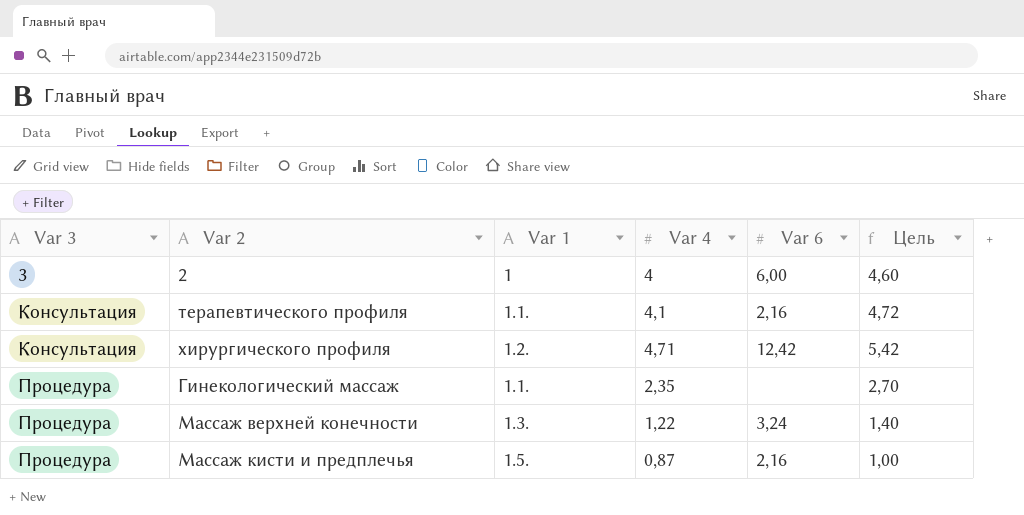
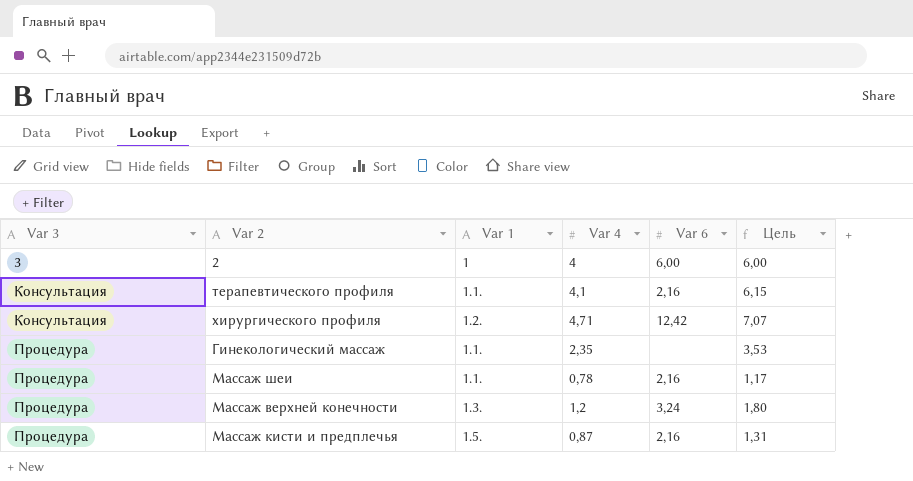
column Цель | formula: [Var 4] * 1,15 -> [Var 4] * 1,5
row Массаж шеи: none -> Процедура | 1.1. | 0,78 | 2,16 | 1,17
Массаж верхней конечности | Var 4: 1,22 -> 1,2

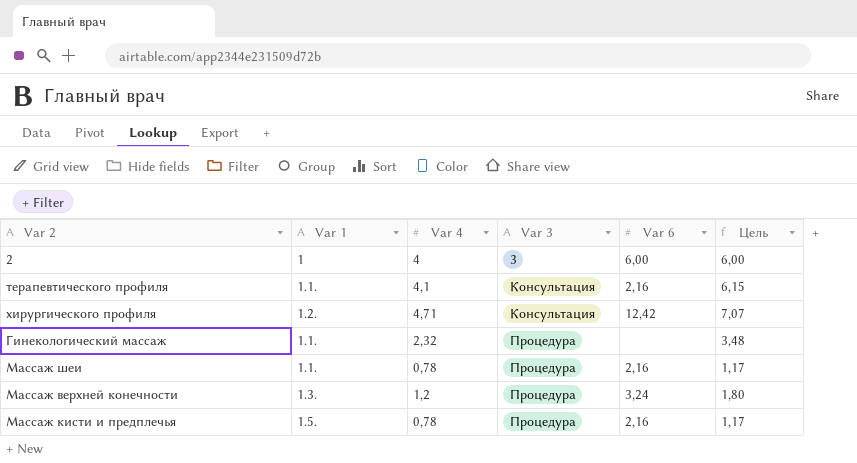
column Var 3 | position: 1 -> 4
Гинекологический массаж | Var 4: 2,35 -> 2,32
Гинекологический массаж | Цель: 3,53 -> 3,48
Массаж кисти и предплечья | Var 4: 0,87 -> 0,78
Массаж кисти и предплечья | Цель: 1,31 -> 1,17

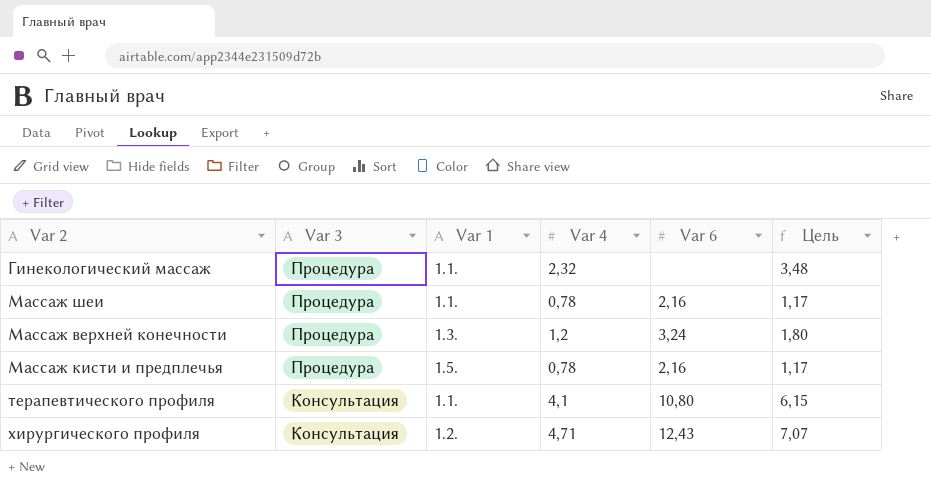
row order: Var 3 ascending -> Var 3 descending
column Var 3 | position: 4 -> 2
row 2: 1 | 4 | 3 | 6,00 | 6,00 -> none
терапевтического профиля | Var 6: 2,16 -> 10,80
хирургического профиля | Var 6: 12,42 -> 12,43

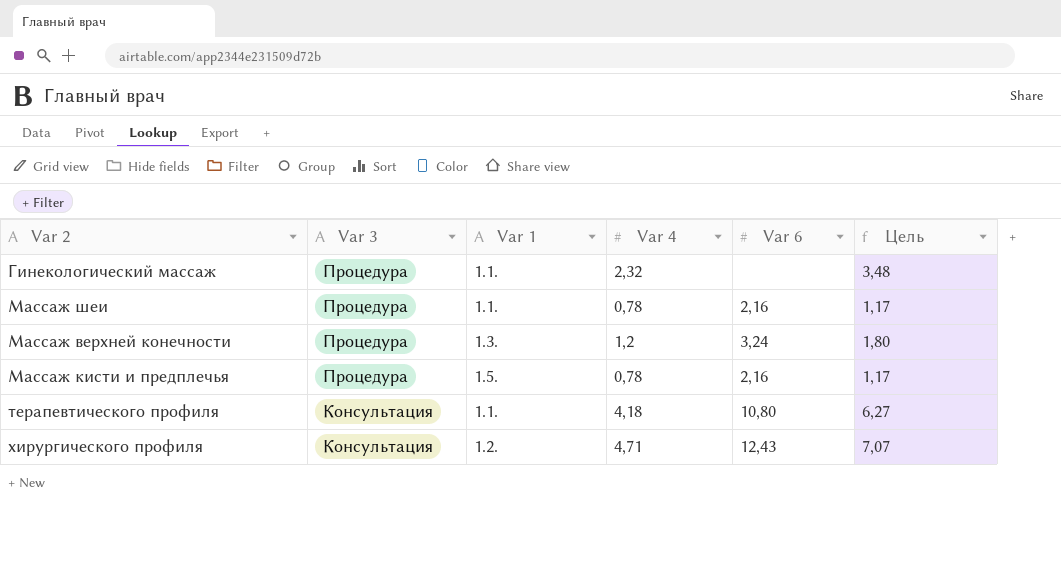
терапевтического профиля | Var 4: 4,1 -> 4,18
терапевтического профиля | Цель: 6,15 -> 6,27

